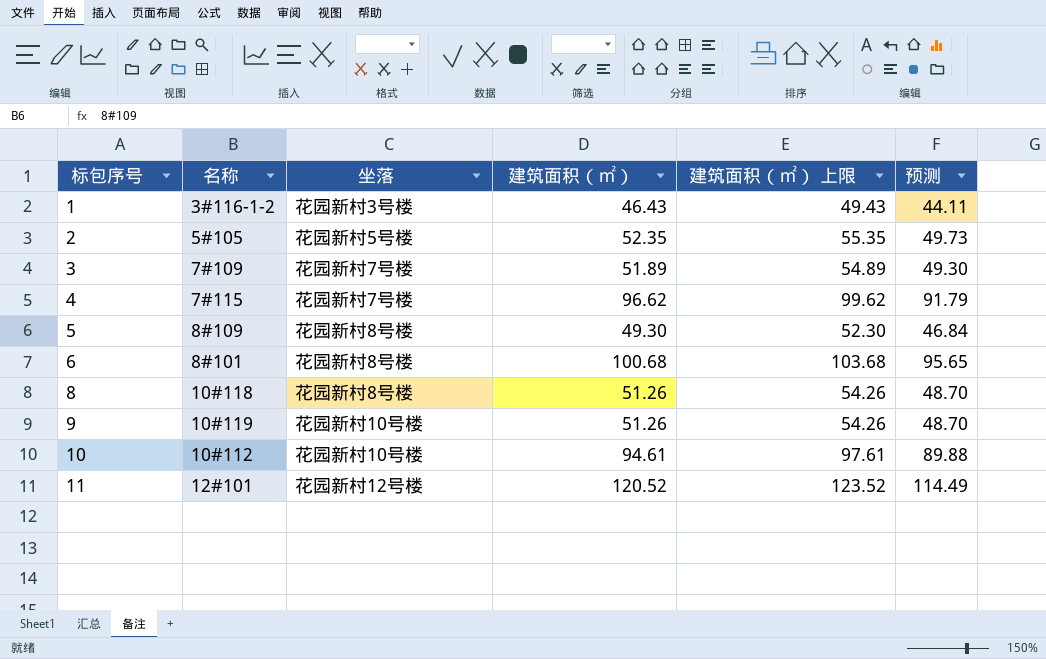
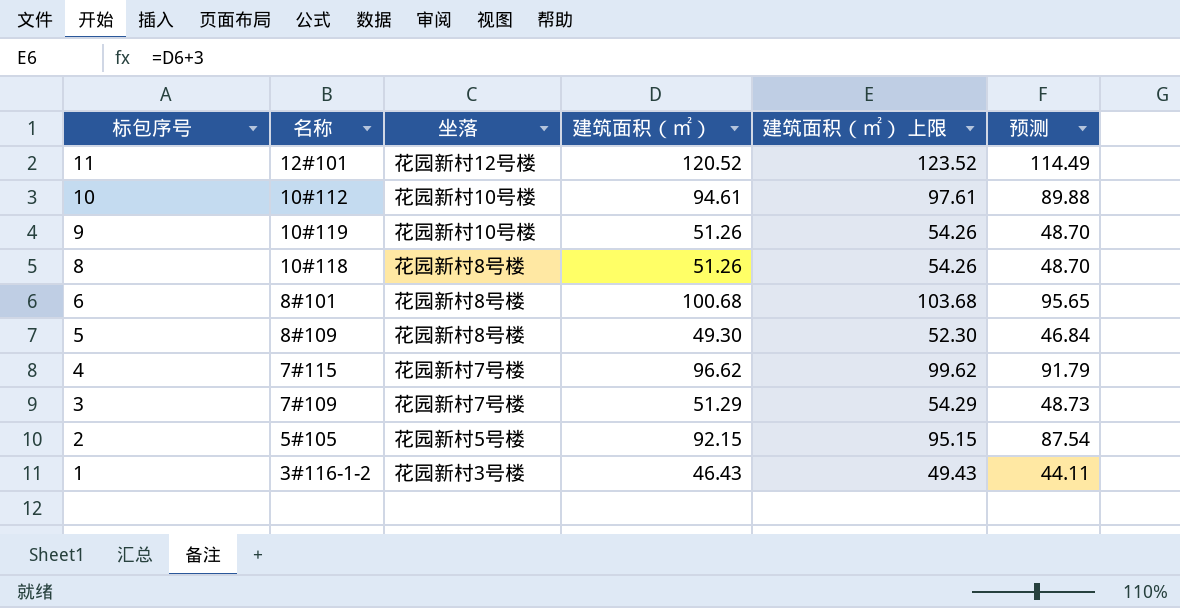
row order: 标包序号 ascending -> 标包序号 descending
3 | 建筑面积（㎡）: 51.89 -> 51.29
3 | 建筑面积（㎡） 上限: 54.89 -> 54.29
3 | 预测: 49.30 -> 48.73
2 | 建筑面积（㎡）: 52.35 -> 92.15
2 | 建筑面积（㎡） 上限: 55.35 -> 95.15
2 | 预测: 49.73 -> 87.54

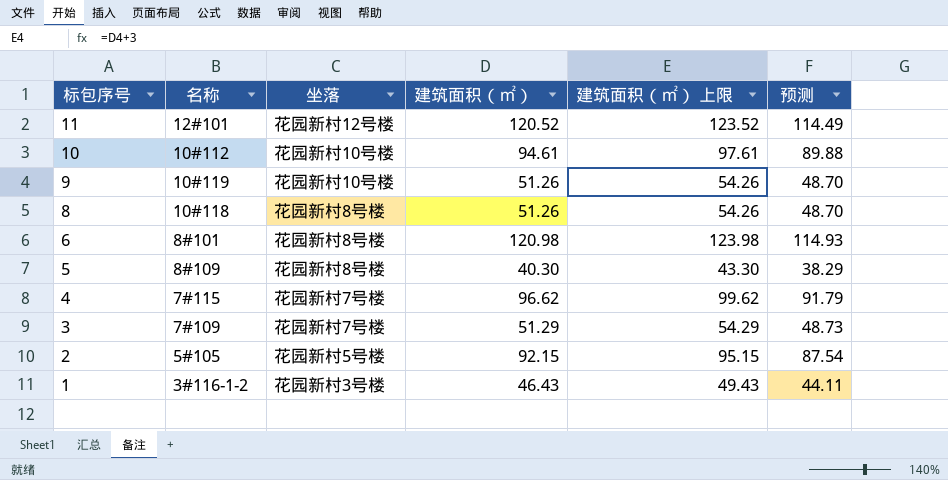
6 | 建筑面积（㎡）: 100.68 -> 120.98
6 | 建筑面积（㎡） 上限: 103.68 -> 123.98
6 | 预测: 95.65 -> 114.93
5 | 建筑面积（㎡）: 49.30 -> 40.30
5 | 建筑面积（㎡） 上限: 52.30 -> 43.30
5 | 预测: 46.84 -> 38.29

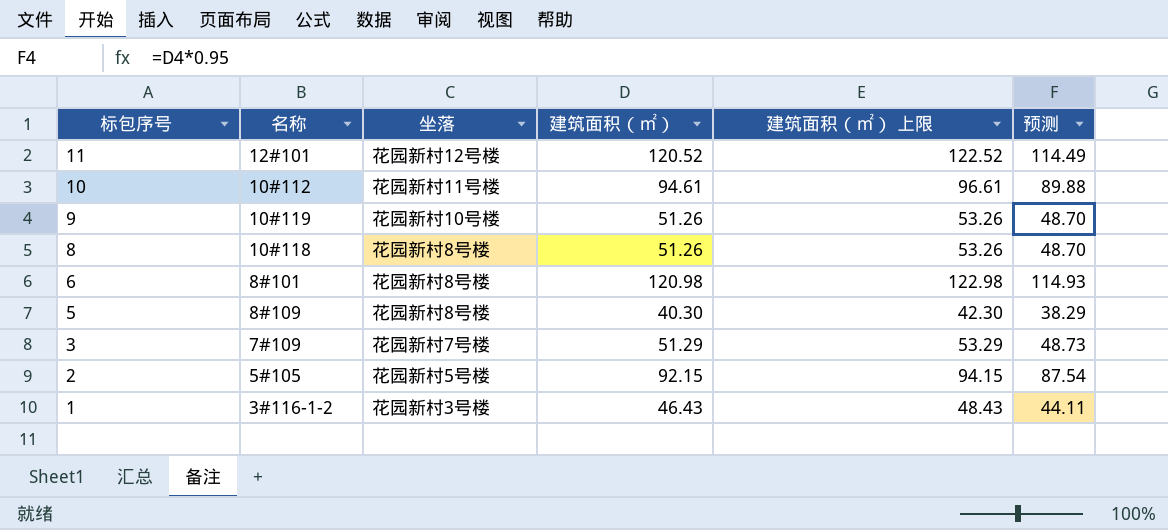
column 建筑面积（㎡） 上限 | formula: [建筑面积（㎡）] + 3 -> [建筑面积（㎡）] + 2
row 4: 7#115 | 花园新村7号楼 | 96.62 | 99.62 | 91.79 -> none
10 | 坐落: 花园新村10号楼 -> 花园新村11号楼

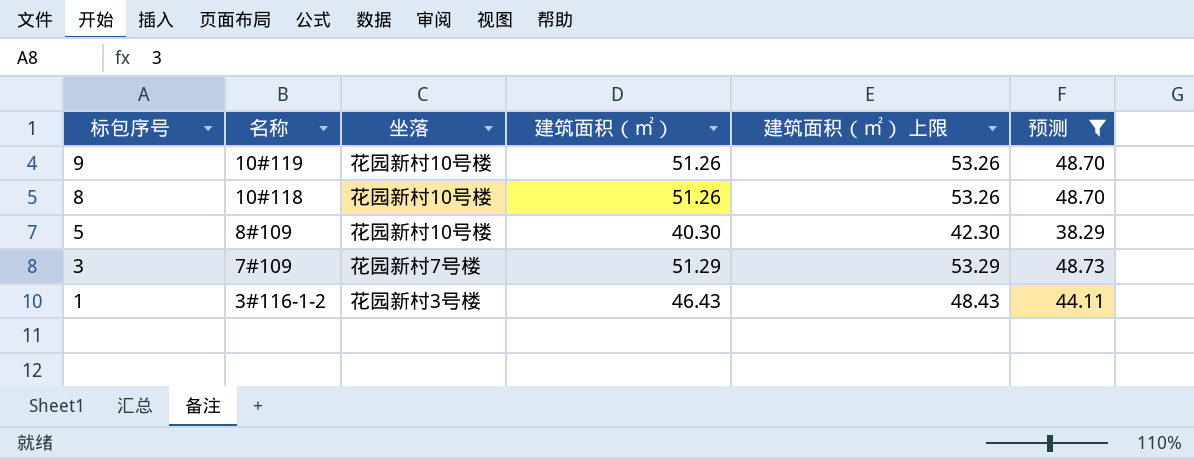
filter: none -> 预测 <= 48.73
8 | 坐落: 花园新村8号楼 -> 花园新村10号楼
5 | 坐落: 花园新村8号楼 -> 花园新村10号楼

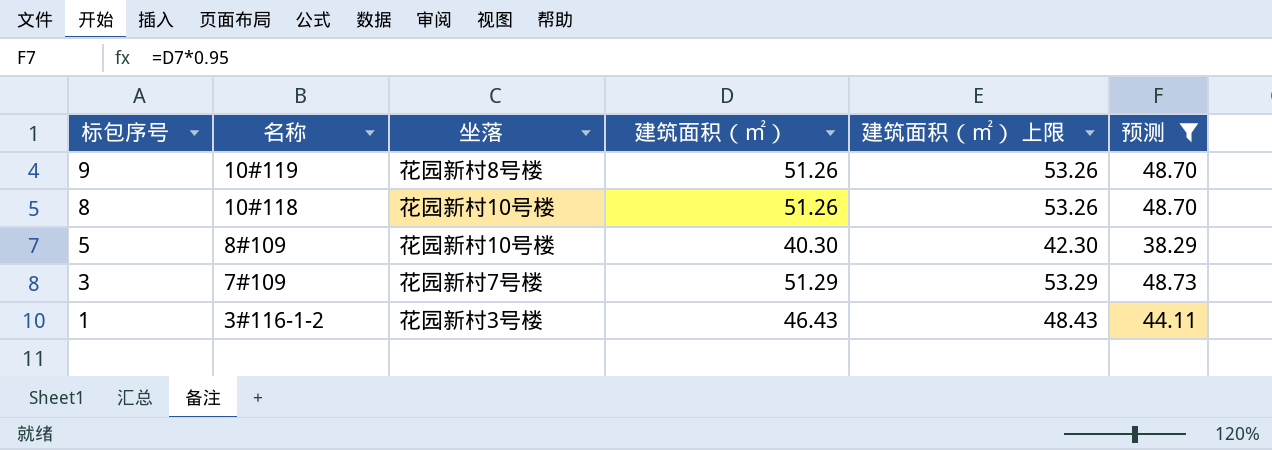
9 | 坐落: 花园新村10号楼 -> 花园新村8号楼

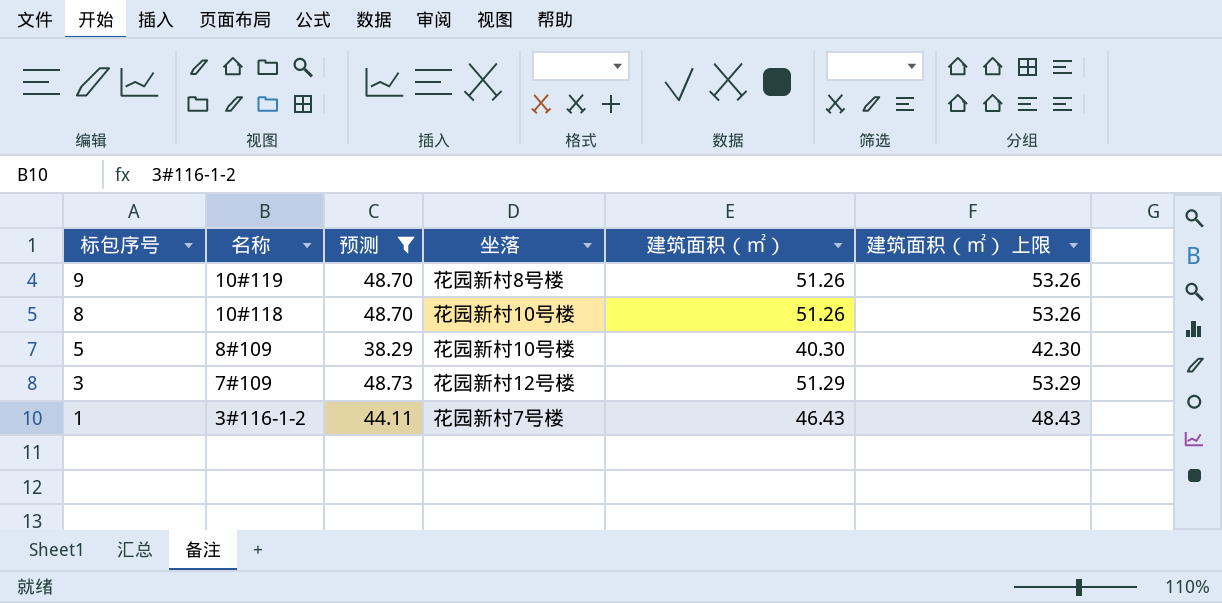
column 预测 | position: 6 -> 3
3 | 坐落: 花园新村7号楼 -> 花园新村12号楼
1 | 坐落: 花园新村3号楼 -> 花园新村7号楼

